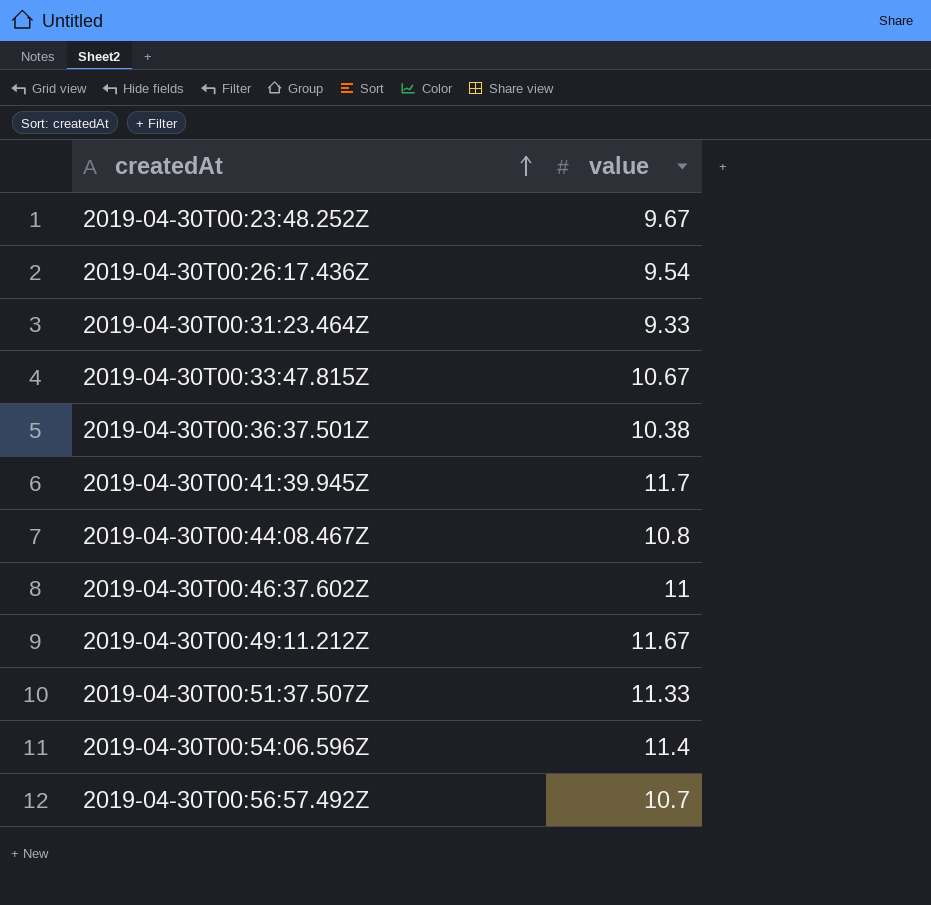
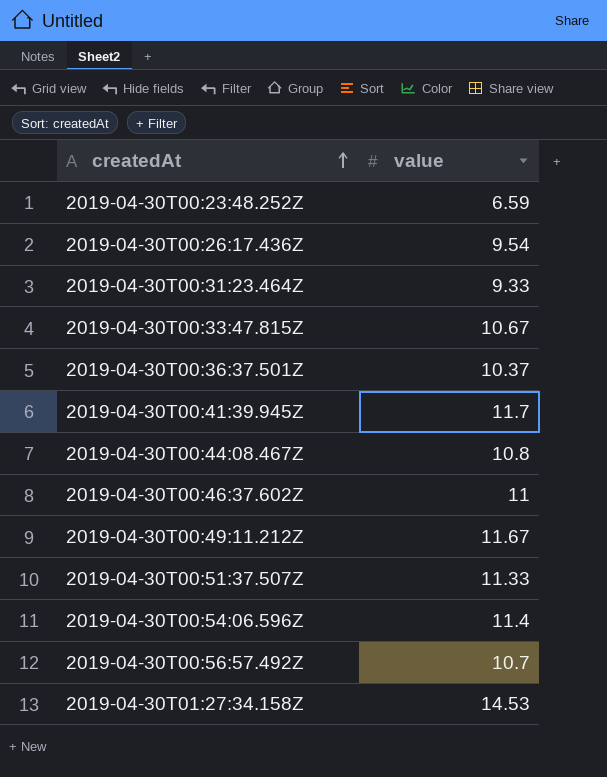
2019-04-30T00:23:48.252Z | value: 9.67 -> 6.59
2019-04-30T00:36:37.501Z | value: 10.38 -> 10.37
row 2019-04-30T01:27:34.158Z: none -> 14.53

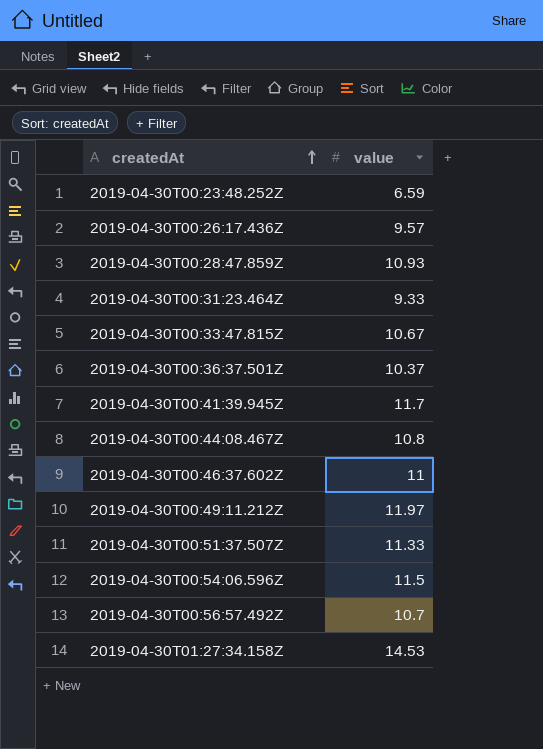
2019-04-30T00:26:17.436Z | value: 9.54 -> 9.57
row 2019-04-30T00:28:47.859Z: none -> 10.93
2019-04-30T00:49:11.212Z | value: 11.67 -> 11.97
2019-04-30T00:54:06.596Z | value: 11.4 -> 11.5

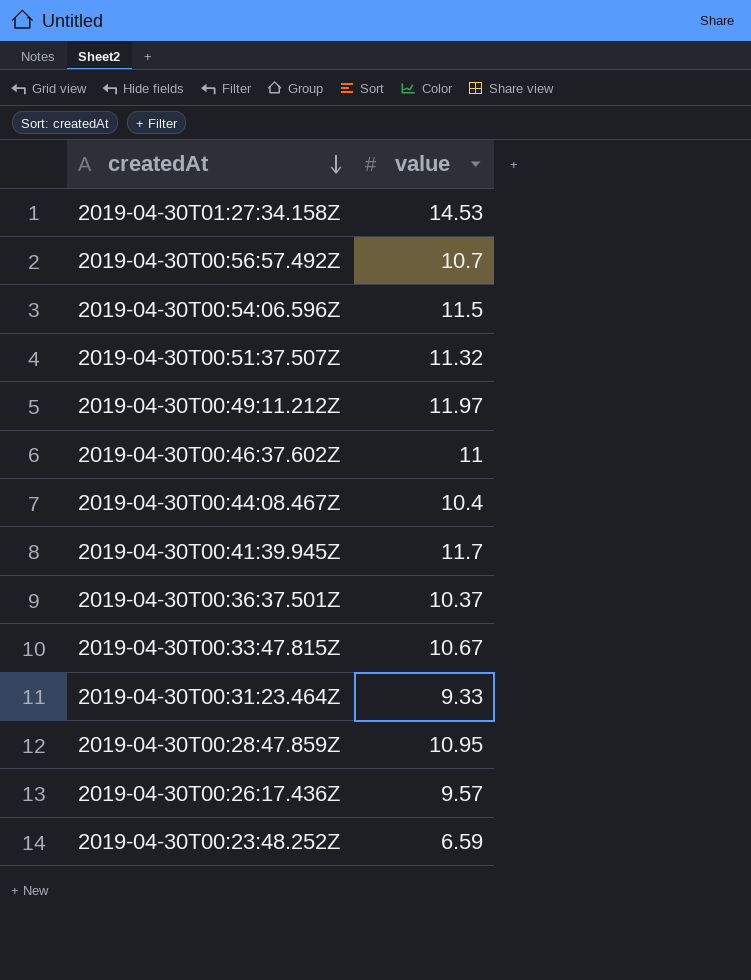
row order: createdAt ascending -> createdAt descending
2019-04-30T00:51:37.507Z | value: 11.33 -> 11.32
2019-04-30T00:44:08.467Z | value: 10.8 -> 10.4
2019-04-30T00:28:47.859Z | value: 10.93 -> 10.95

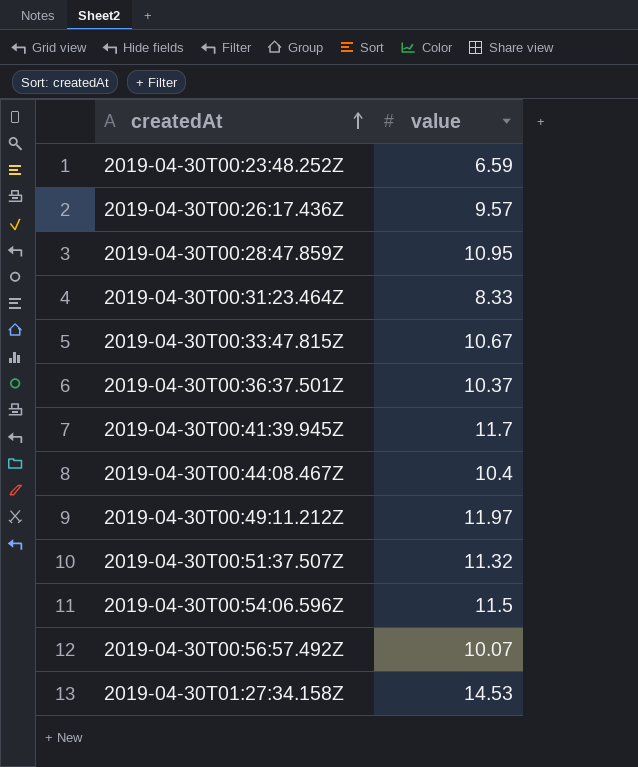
row order: createdAt descending -> createdAt ascending
row 2019-04-30T00:46:37.602Z: 11 -> none
2019-04-30T00:31:23.464Z | value: 9.33 -> 8.33
2019-04-30T00:56:57.492Z | value: 10.7 -> 10.07

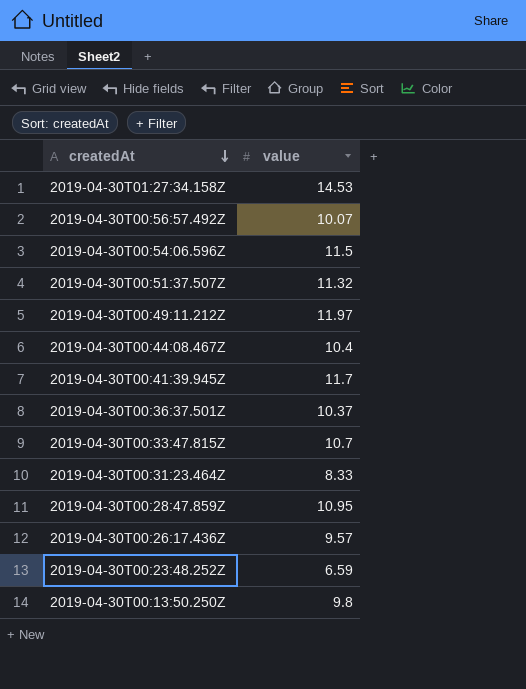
row order: createdAt ascending -> createdAt descending
2019-04-30T00:33:47.815Z | value: 10.67 -> 10.7
row 2019-04-30T00:13:50.250Z: none -> 9.8

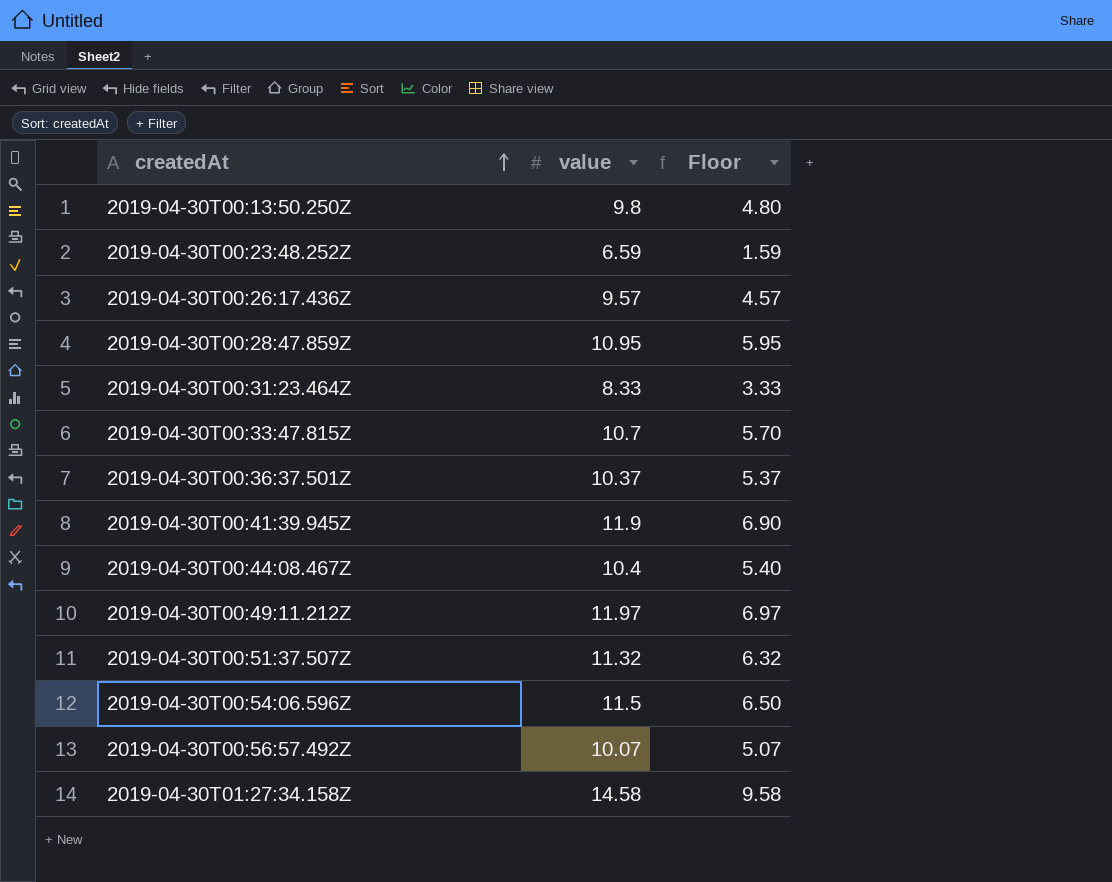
row order: createdAt descending -> createdAt ascending
column Floor | formula: none -> [value] - 5
2019-04-30T00:41:39.945Z | value: 11.7 -> 11.9
2019-04-30T01:27:34.158Z | value: 14.53 -> 14.58

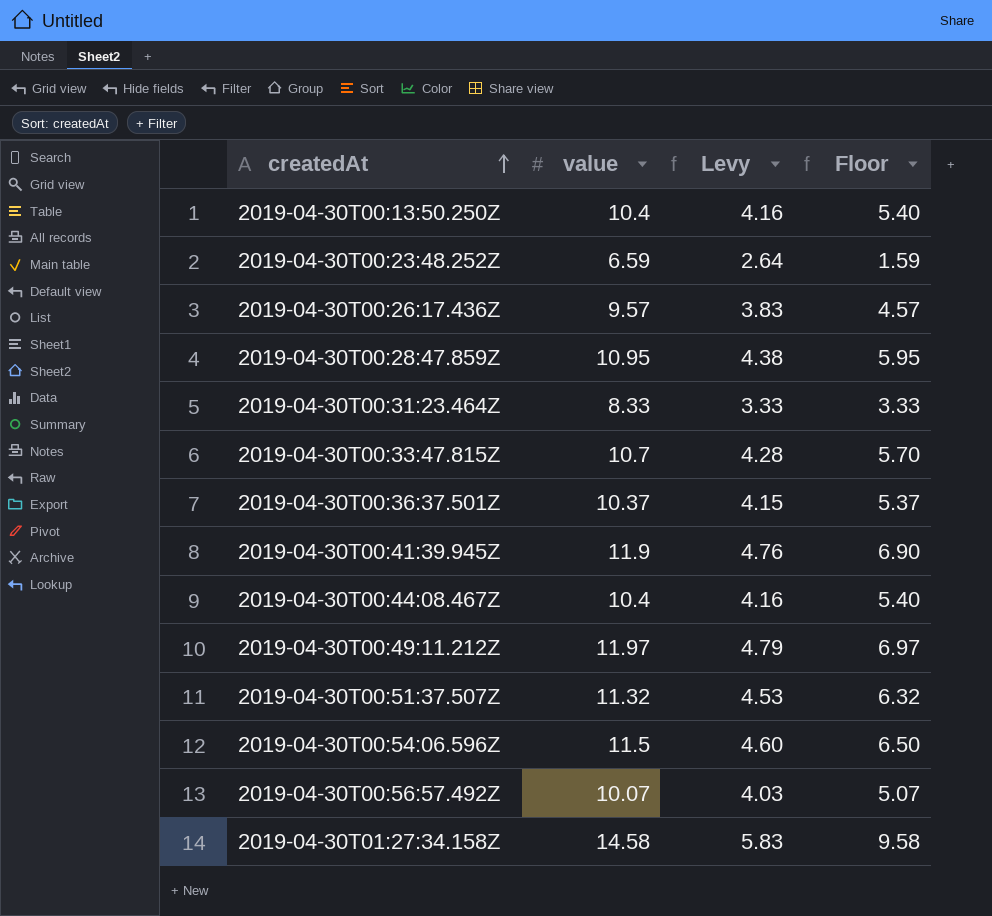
column Levy | formula: none -> [value] * 0.4
2019-04-30T00:13:50.250Z | value: 9.8 -> 10.4
2019-04-30T00:13:50.250Z | Floor: 4.80 -> 5.40

